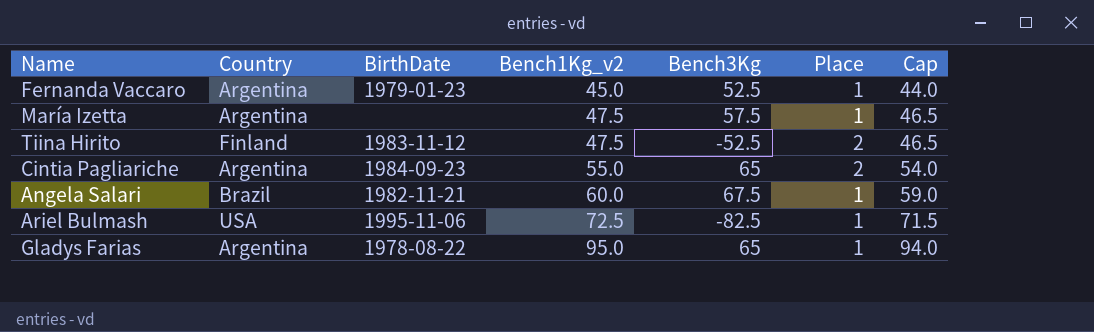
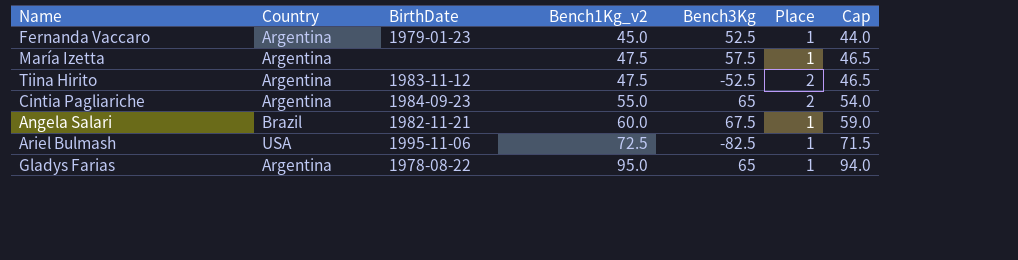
Tiina Hirito | Country: Finland -> Argentina

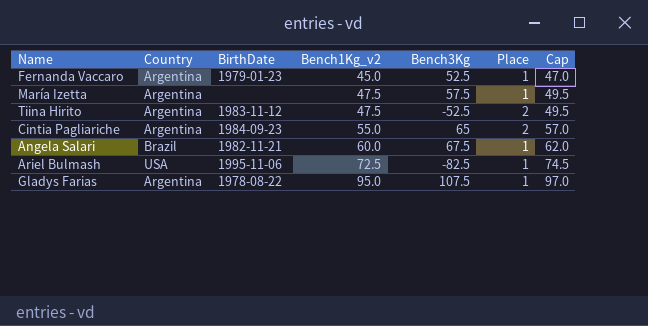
column Cap | formula: [Bench1Kg_v2] - 1 -> [Bench1Kg_v2] + 2
Gladys Farias | Bench3Kg: 65 -> 107.5

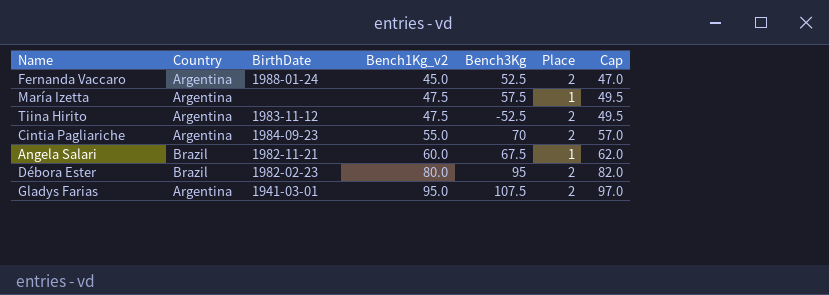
row Ariel Bulmash: USA | 1995-11-06 | 72.5 | -82.5 | 1 | 74.5 -> none
Fernanda Vaccaro | BirthDate: 1979-01-23 -> 1988-01-24
Fernanda Vaccaro | Place: 1 -> 2
Cintia Pagliariche | Bench3Kg: 65 -> 70
row Débora Ester: none -> Brazil | 1982-02-23 | 80.0 | 95 | 2 | 82.0
Gladys Farias | BirthDate: 1978-08-22 -> 1941-03-01
Gladys Farias | Place: 1 -> 2

